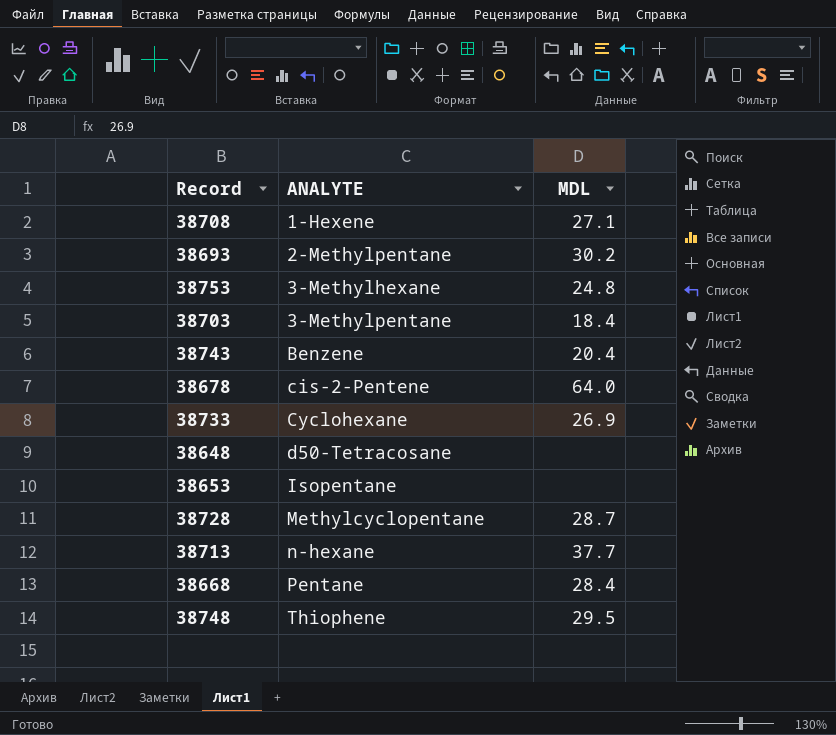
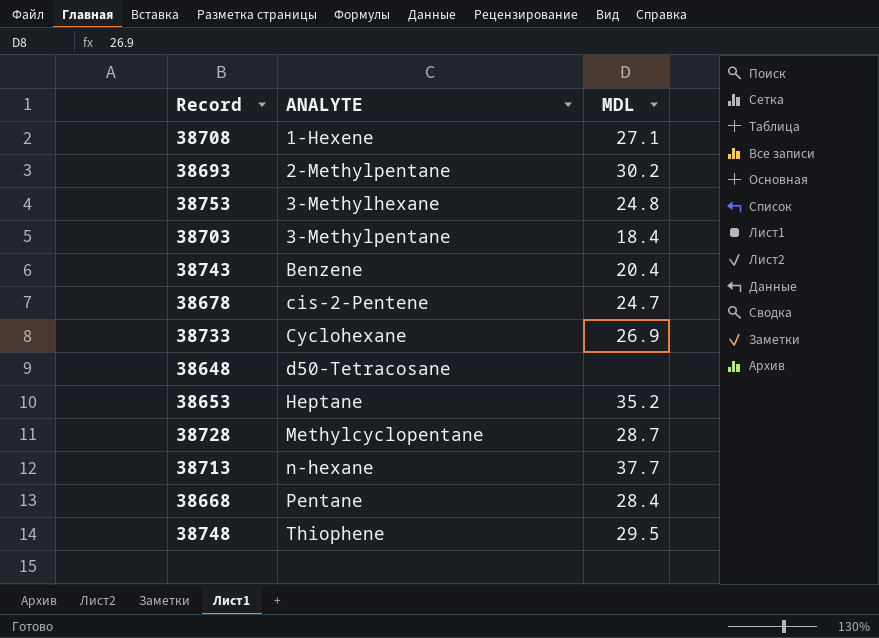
38678 | MDL: 64.0 -> 24.7
38653 | ANALYTE: Isopentane -> Heptane
38653 | MDL: none -> 35.2

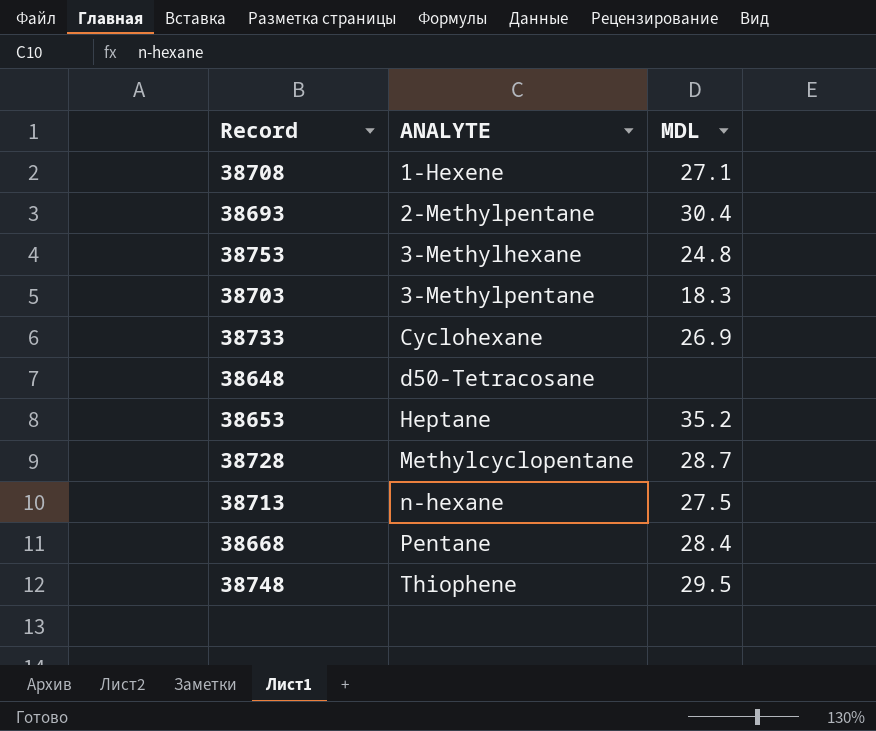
row 38743: Benzene | 20.4 -> none
row 38678: cis-2-Pentene | 24.7 -> none
38693 | MDL: 30.2 -> 30.4
38703 | MDL: 18.4 -> 18.3
38713 | MDL: 37.7 -> 27.5

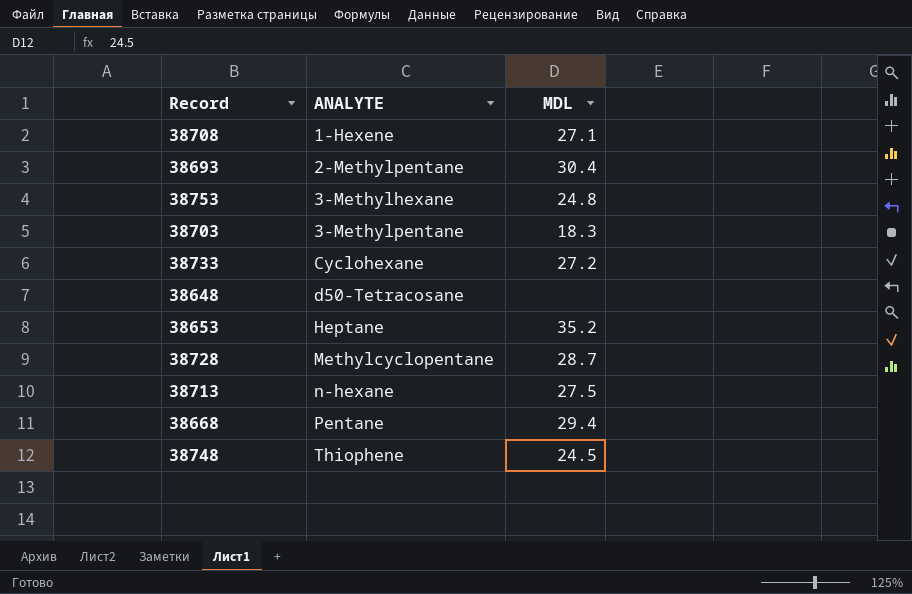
38733 | MDL: 26.9 -> 27.2
38668 | MDL: 28.4 -> 29.4
38748 | MDL: 29.5 -> 24.5

